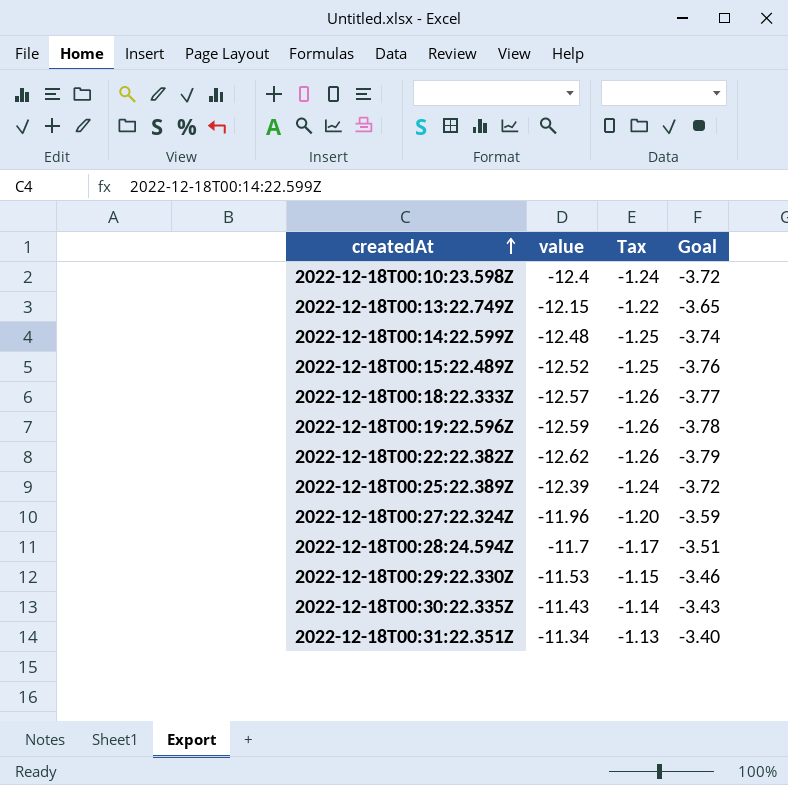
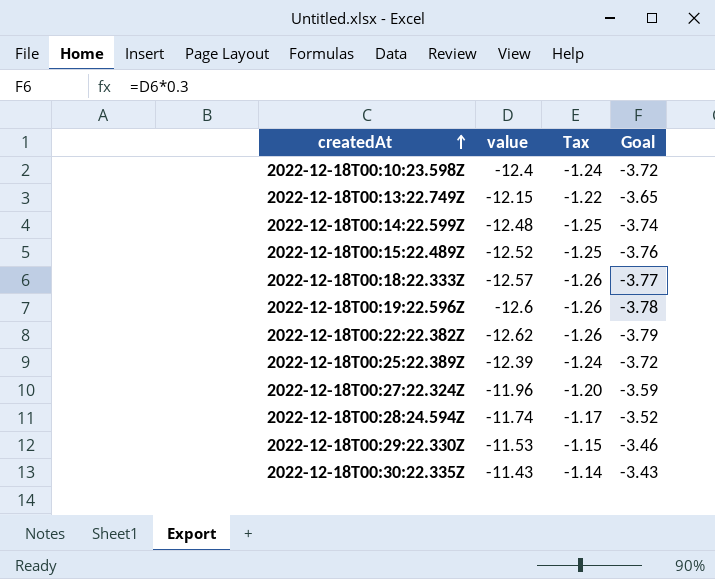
row 2022-12-18T00:31:22.351Z: -11.34 | -1.13 | -3.40 -> none
2022-12-18T00:19:22.596Z | value: -12.59 -> -12.6
2022-12-18T00:28:24.594Z | value: -11.7 -> -11.74
2022-12-18T00:28:24.594Z | Goal: -3.51 -> -3.52

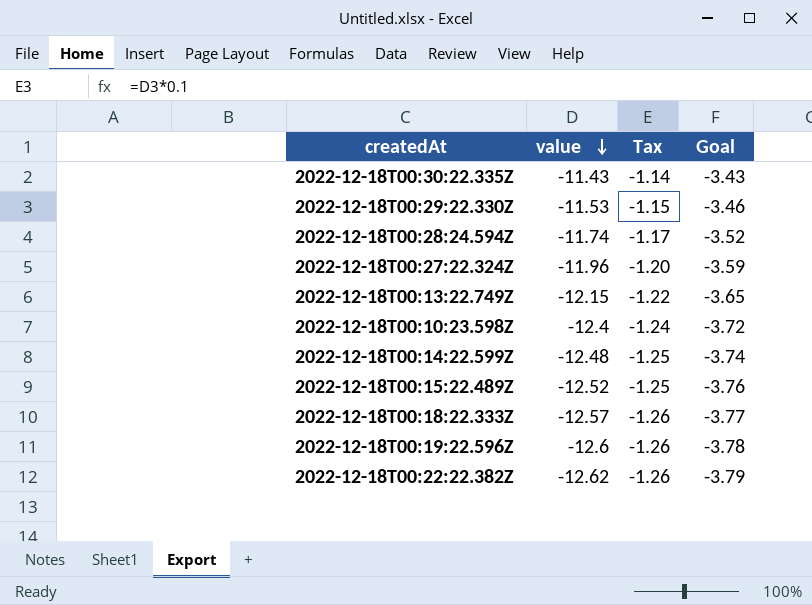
row order: createdAt ascending -> value descending
row 2022-12-18T00:25:22.389Z: -12.39 | -1.24 | -3.72 -> none

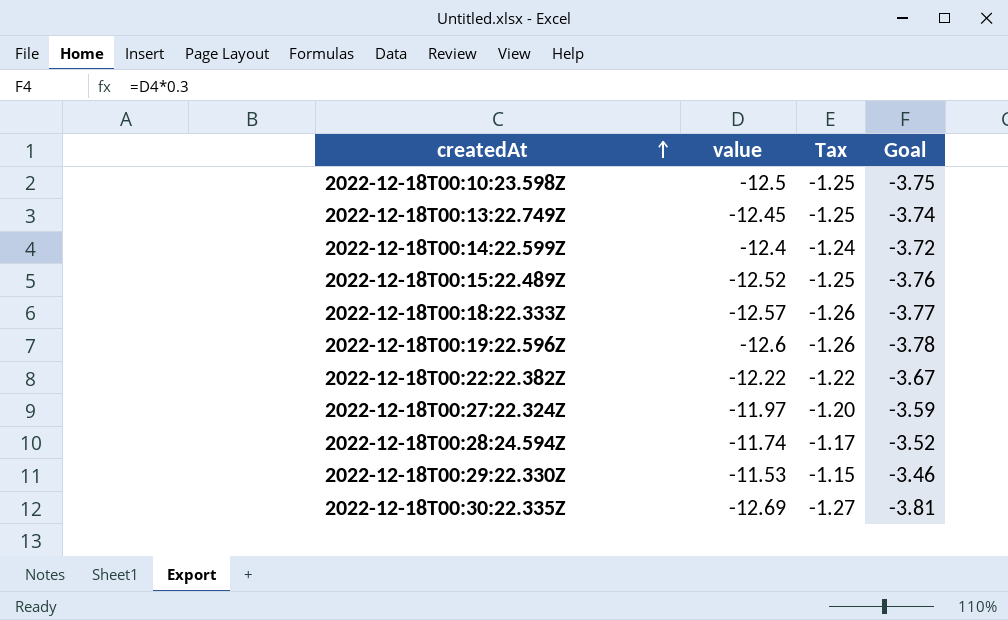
row order: value descending -> createdAt ascending
2022-12-18T00:10:23.598Z | value: -12.4 -> -12.5
2022-12-18T00:10:23.598Z | Tax: -1.24 -> -1.25
2022-12-18T00:10:23.598Z | Goal: -3.72 -> -3.75
2022-12-18T00:13:22.749Z | value: -12.15 -> -12.45
2022-12-18T00:13:22.749Z | Tax: -1.22 -> -1.25
2022-12-18T00:13:22.749Z | Goal: -3.65 -> -3.74
2022-12-18T00:14:22.599Z | value: -12.48 -> -12.4
2022-12-18T00:14:22.599Z | Tax: -1.25 -> -1.24
2022-12-18T00:14:22.599Z | Goal: -3.74 -> -3.72
2022-12-18T00:22:22.382Z | value: -12.62 -> -12.22
2022-12-18T00:22:22.382Z | Tax: -1.26 -> -1.22
2022-12-18T00:22:22.382Z | Goal: -3.79 -> -3.67
2022-12-18T00:27:22.324Z | value: -11.96 -> -11.97
2022-12-18T00:30:22.335Z | value: -11.43 -> -12.69
2022-12-18T00:30:22.335Z | Tax: -1.14 -> -1.27
2022-12-18T00:30:22.335Z | Goal: -3.43 -> -3.81

